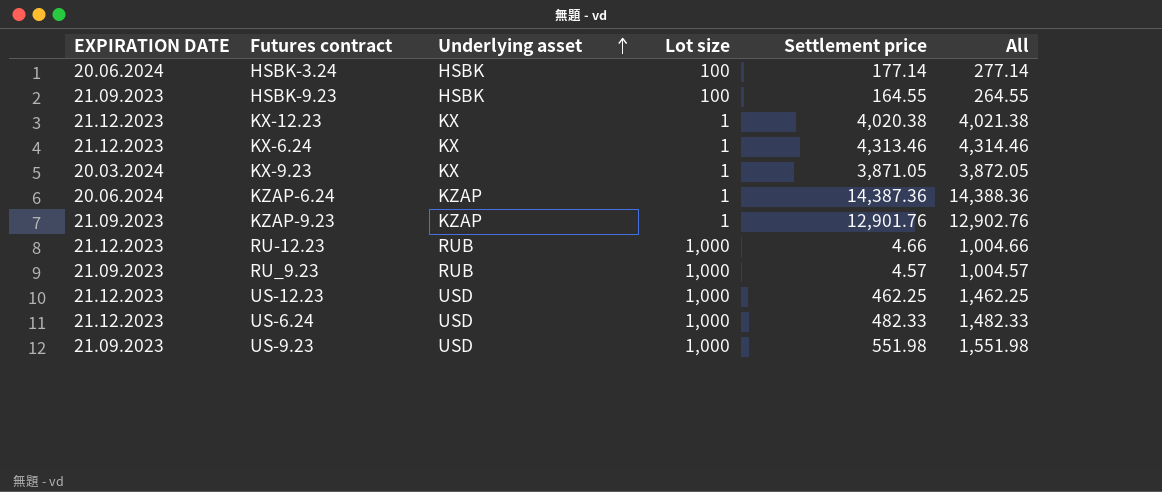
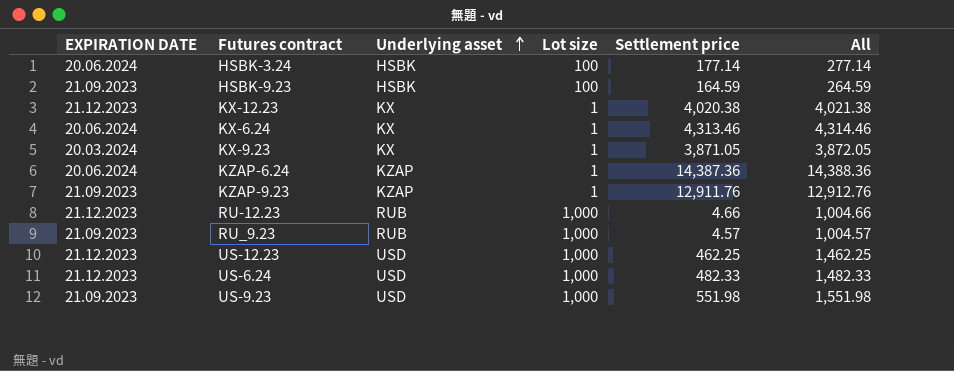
HSBK-9.23 | Settlement price: 164.55 -> 164.59
HSBK-9.23 | All: 264.55 -> 264.59
KX-6.24 | EXPIRATION DATE: 21.12.2023 -> 20.06.2024
KZAP-9.23 | Settlement price: 12,901.76 -> 12,911.76
KZAP-9.23 | All: 12,902.76 -> 12,912.76

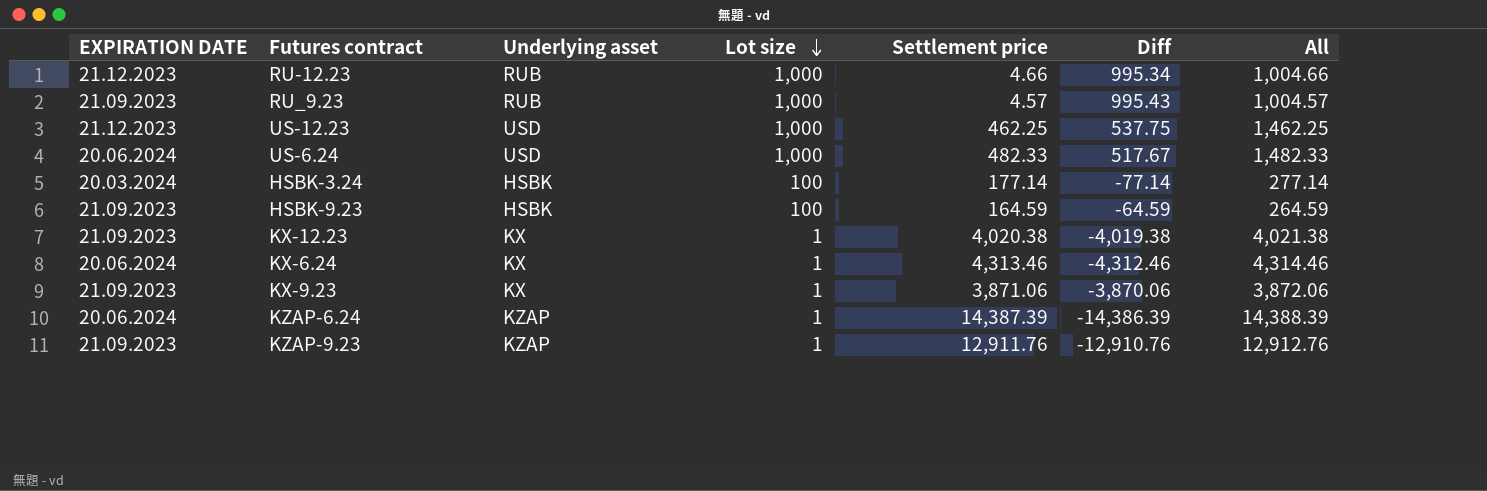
row order: Underlying asset ascending -> Lot size descending
column Diff | formula: none -> [Lot size] - [Settlement price]
row US-9.23: 21.09.2023 | USD | 1,000 | 551.98 | 1,551.98 -> none
US-6.24 | EXPIRATION DATE: 21.12.2023 -> 20.06.2024
HSBK-3.24 | EXPIRATION DATE: 20.06.2024 -> 20.03.2024
KX-12.23 | EXPIRATION DATE: 21.12.2023 -> 21.09.2023
KX-9.23 | EXPIRATION DATE: 20.03.2024 -> 21.09.2023
KX-9.23 | Settlement price: 3,871.05 -> 3,871.06
KX-9.23 | All: 3,872.05 -> 3,872.06
KZAP-6.24 | Settlement price: 14,387.36 -> 14,387.39
KZAP-6.24 | All: 14,388.36 -> 14,388.39

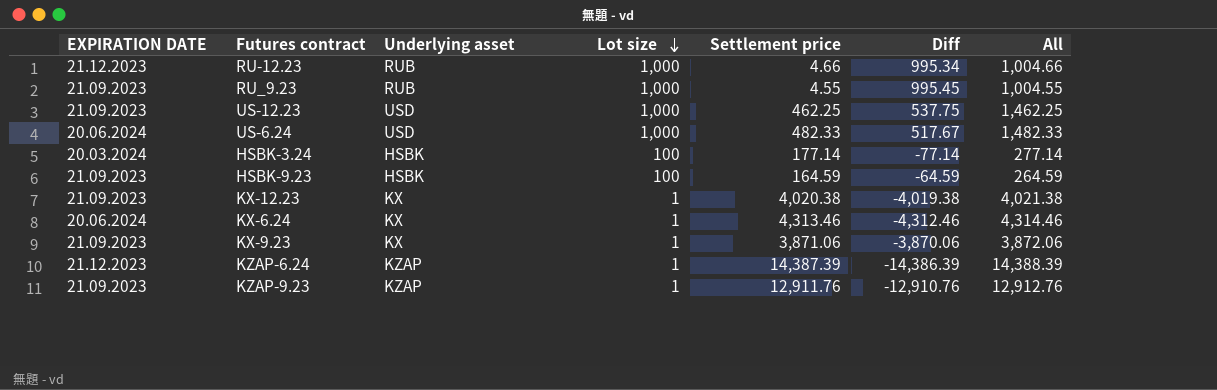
RU_9.23 | Settlement price: 4.57 -> 4.55
RU_9.23 | Diff: 995.43 -> 995.45
RU_9.23 | All: 1,004.57 -> 1,004.55
US-12.23 | EXPIRATION DATE: 21.12.2023 -> 21.09.2023
KZAP-6.24 | EXPIRATION DATE: 20.06.2024 -> 21.12.2023

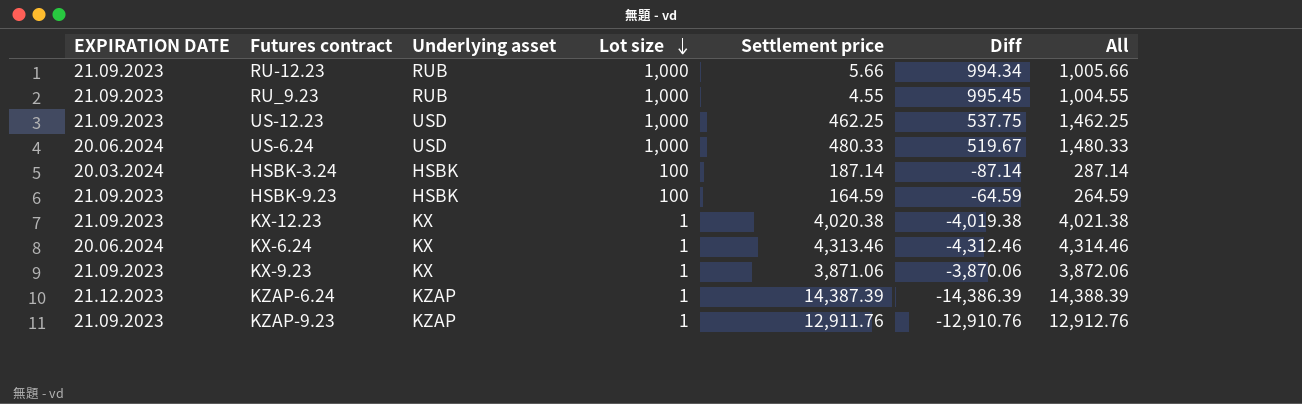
RU-12.23 | EXPIRATION DATE: 21.12.2023 -> 21.09.2023
RU-12.23 | Settlement price: 4.66 -> 5.66
RU-12.23 | Diff: 995.34 -> 994.34
RU-12.23 | All: 1,004.66 -> 1,005.66
US-6.24 | Settlement price: 482.33 -> 480.33
US-6.24 | Diff: 517.67 -> 519.67
US-6.24 | All: 1,482.33 -> 1,480.33
HSBK-3.24 | Settlement price: 177.14 -> 187.14
HSBK-3.24 | Diff: -77.14 -> -87.14
HSBK-3.24 | All: 277.14 -> 287.14

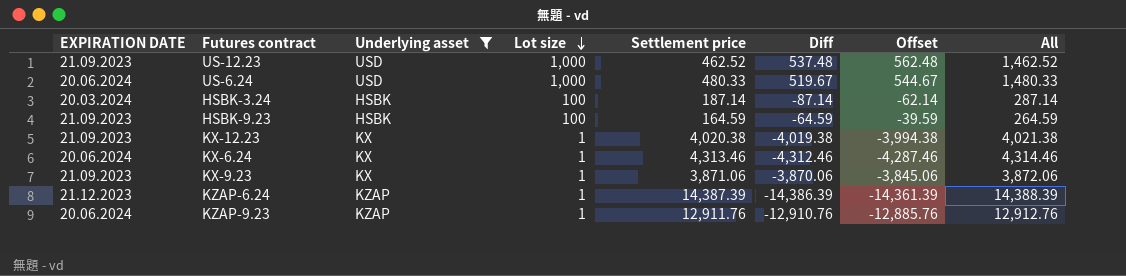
filter: none -> Underlying asset != RUB
column Offset | formula: none -> [Diff] + 25
US-12.23 | Settlement price: 462.25 -> 462.52
US-12.23 | Diff: 537.75 -> 537.48
US-12.23 | All: 1,462.25 -> 1,462.52
KZAP-9.23 | EXPIRATION DATE: 21.09.2023 -> 20.06.2024

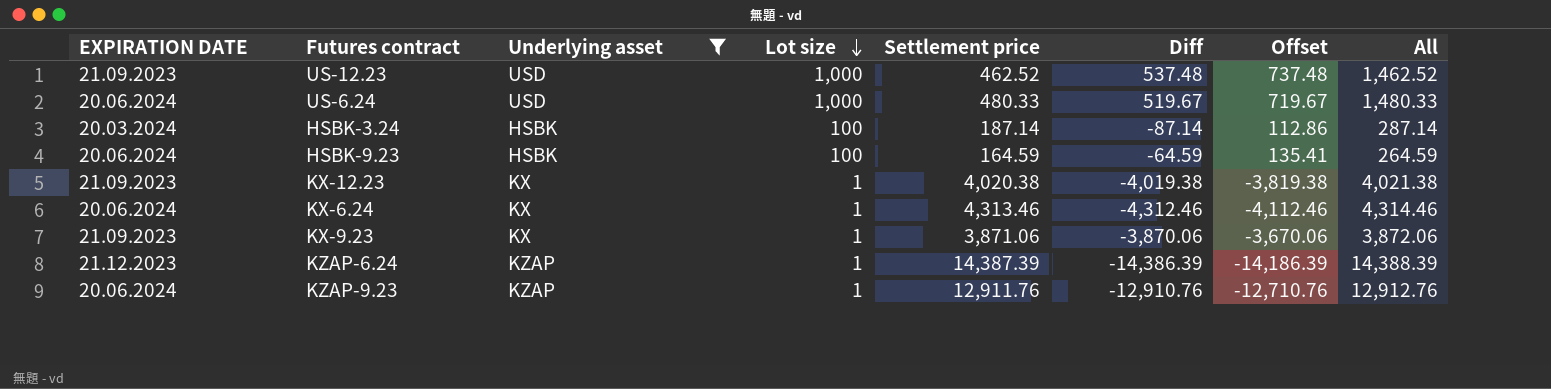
column Offset | formula: [Diff] + 25 -> [Diff] + 200
HSBK-9.23 | EXPIRATION DATE: 21.09.2023 -> 20.06.2024

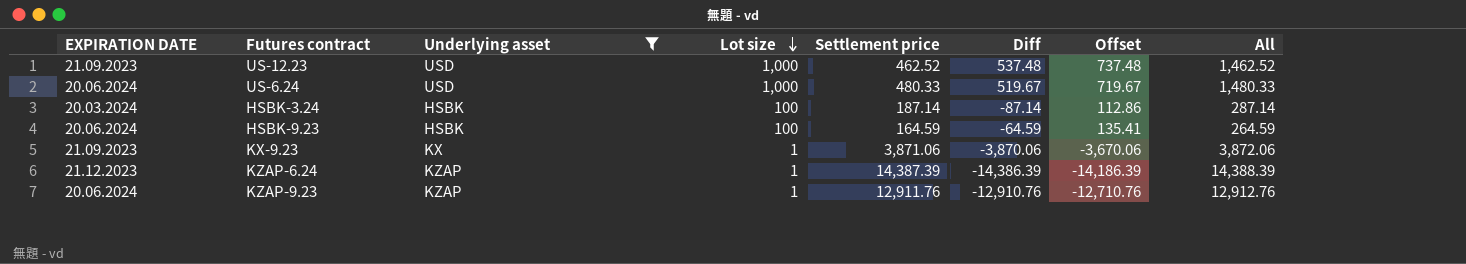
row KX-12.23: 21.09.2023 | KX | 1 | 4,020.38 | -4,019.38 | -3,819.38 | 4,021.38 -> none
row KX-6.24: 20.06.2024 | KX | 1 | 4,313.46 | -4,312.46 | -4,112.46 | 4,314.46 -> none

